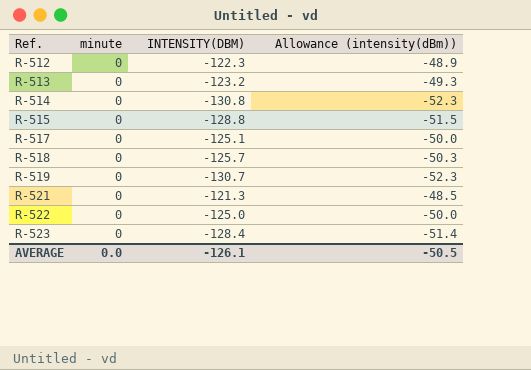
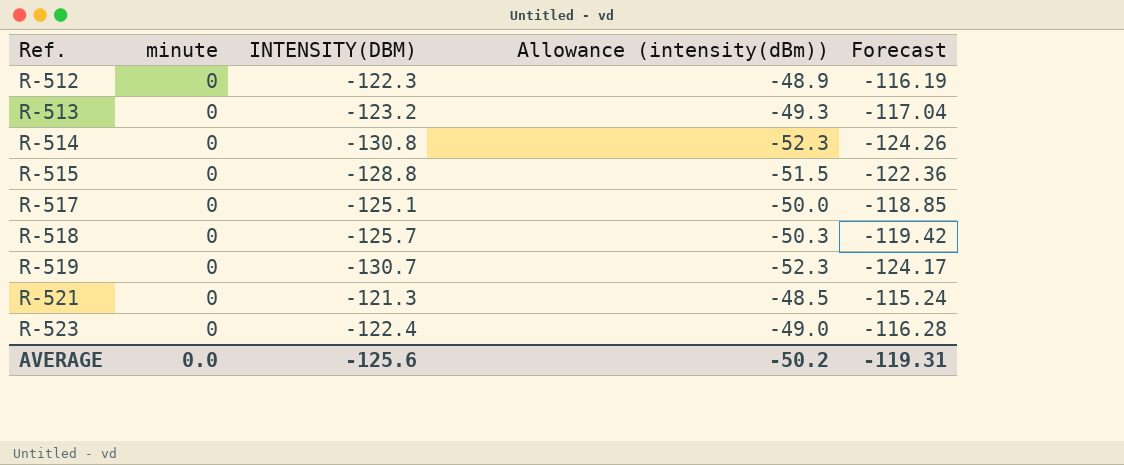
column Forecast | formula: none -> [INTENSITY(DBM)] * 0.95
row R-522: 0 | -125.0 | -50.0 -> none
R-523 | INTENSITY(DBM): -128.4 -> -122.4
R-523 | Allowance (intensity(dBm)): -51.4 -> -49.0
AVERAGE | INTENSITY(DBM): -126.1 -> -125.6
AVERAGE | Allowance (intensity(dBm)): -50.5 -> -50.2

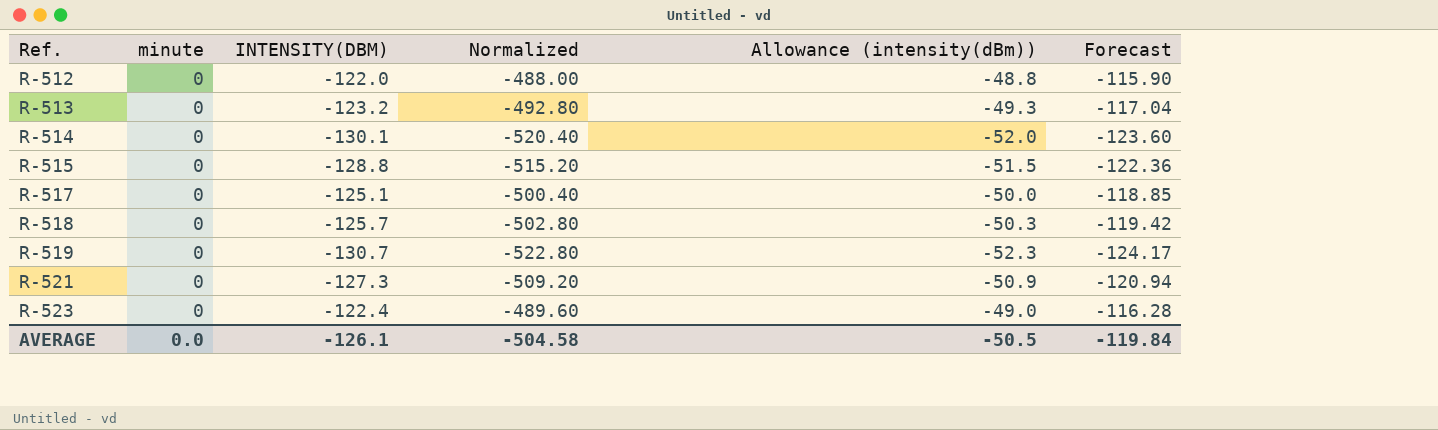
column Normalized | formula: none -> [INTENSITY(DBM)] * 4
R-512 | INTENSITY(DBM): -122.3 -> -122.0
R-512 | Allowance (intensity(dBm)): -48.9 -> -48.8
R-512 | Forecast: -116.19 -> -115.90
R-514 | INTENSITY(DBM): -130.8 -> -130.1
R-514 | Allowance (intensity(dBm)): -52.3 -> -52.0
R-514 | Forecast: -124.26 -> -123.60
R-521 | INTENSITY(DBM): -121.3 -> -127.3
R-521 | Allowance (intensity(dBm)): -48.5 -> -50.9
R-521 | Forecast: -115.24 -> -120.94
AVERAGE | INTENSITY(DBM): -125.6 -> -126.1
AVERAGE | Allowance (intensity(dBm)): -50.2 -> -50.5
AVERAGE | Forecast: -119.31 -> -119.84

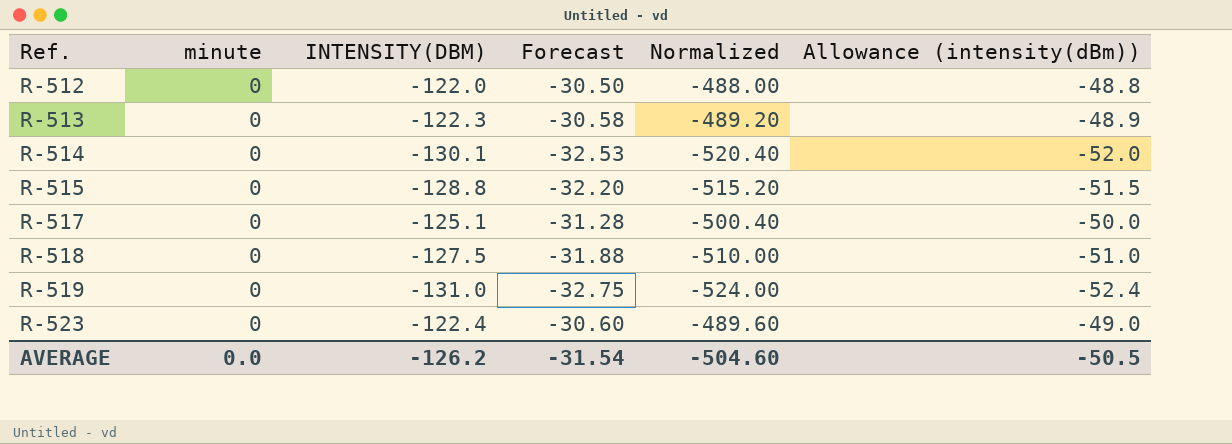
column Forecast | formula: [INTENSITY(DBM)] * 0.95 -> [INTENSITY(DBM)] * 0.25
column Forecast | position: 6 -> 4
row R-521: 0 | -127.3 | -509.20 | -50.9 | -120.94 -> none
R-513 | INTENSITY(DBM): -123.2 -> -122.3
R-513 | Normalized: -492.80 -> -489.20
R-513 | Allowance (intensity(dBm)): -49.3 -> -48.9
R-518 | INTENSITY(DBM): -125.7 -> -127.5
R-518 | Normalized: -502.80 -> -510.00
R-518 | Allowance (intensity(dBm)): -50.3 -> -51.0
R-519 | INTENSITY(DBM): -130.7 -> -131.0
R-519 | Normalized: -522.80 -> -524.00
R-519 | Allowance (intensity(dBm)): -52.3 -> -52.4
AVERAGE | INTENSITY(DBM): -126.1 -> -126.2
AVERAGE | Forecast: -119.84 -> -31.54
AVERAGE | Normalized: -504.58 -> -504.60

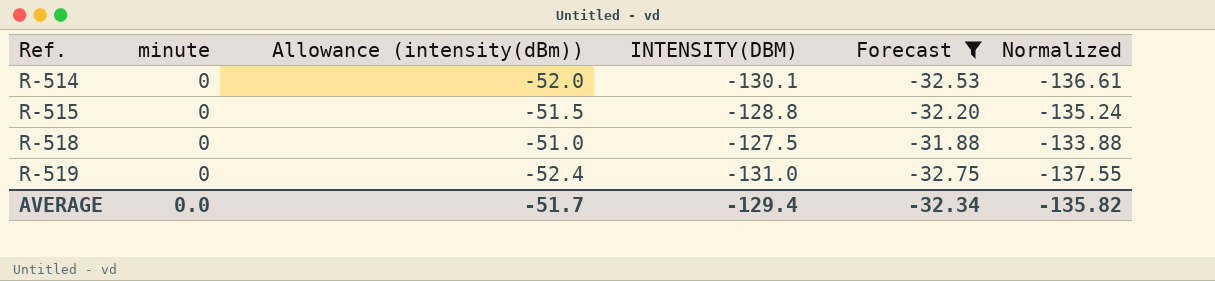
filter: none -> Forecast <= -31.88
column Allowance (intensity(dBm)) | position: 6 -> 3
column Normalized | formula: [INTENSITY(DBM)] * 4 -> [INTENSITY(DBM)] * 1.05
AVERAGE | Allowance (intensity(dBm)): -50.5 -> -51.7
AVERAGE | INTENSITY(DBM): -126.2 -> -129.4
AVERAGE | Forecast: -31.54 -> -32.34
AVERAGE | Normalized: -504.60 -> -135.82

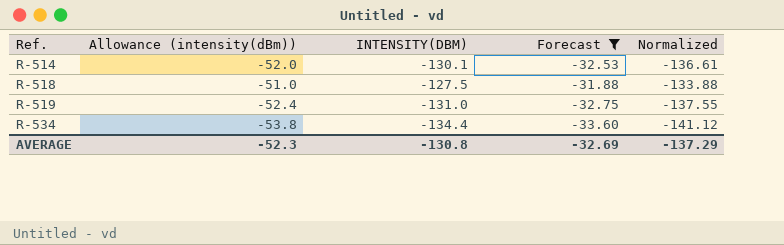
column minute | position: 2 -> none
row R-515: 0 | -51.5 | -128.8 | -32.20 | -135.24 -> none
row R-534: none -> -53.8 | -134.4 | -33.60 | -141.12
AVERAGE | Allowance (intensity(dBm)): -51.7 -> -52.3
AVERAGE | INTENSITY(DBM): -129.4 -> -130.8
AVERAGE | Forecast: -32.34 -> -32.69
AVERAGE | Normalized: -135.82 -> -137.29

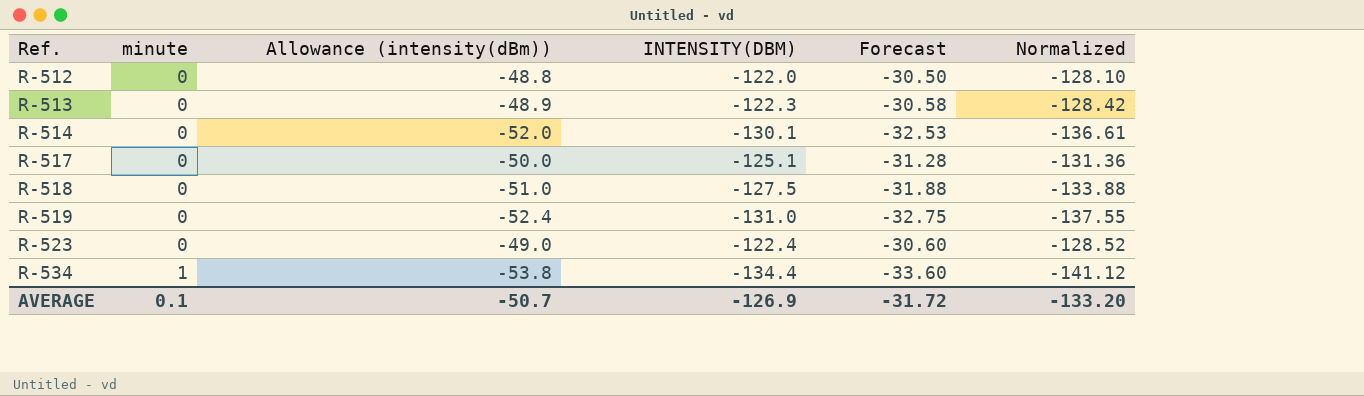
filter: Forecast <= -31.88 -> none
column minute | position: none -> 2
AVERAGE | Allowance (intensity(dBm)): -52.3 -> -50.7
AVERAGE | INTENSITY(DBM): -130.8 -> -126.9
AVERAGE | Forecast: -32.69 -> -31.72
AVERAGE | Normalized: -137.29 -> -133.20

